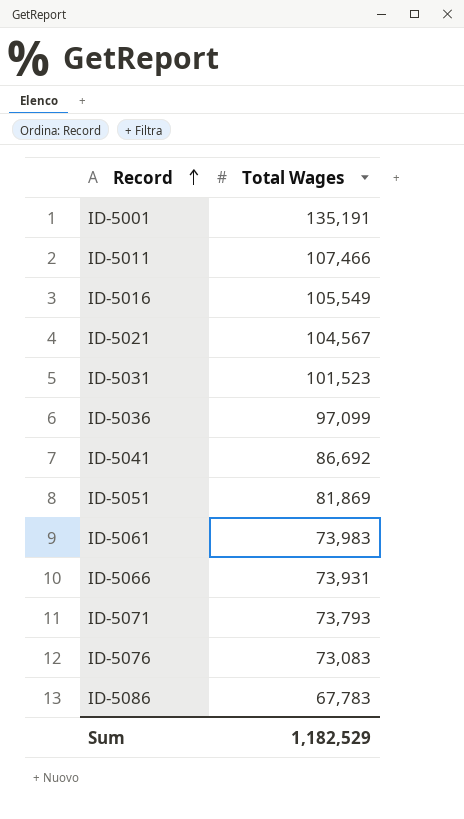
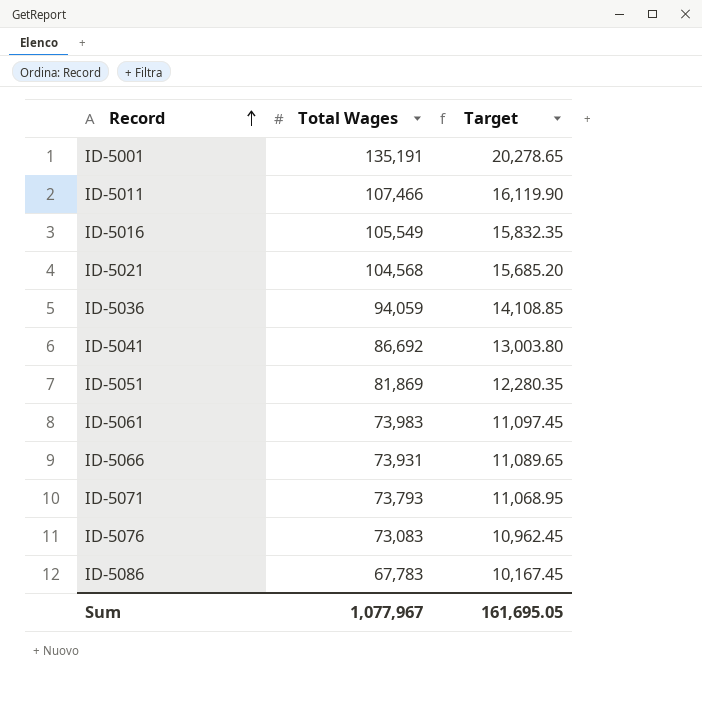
column Target | formula: none -> [Total Wages] * 0.15
row ID-5031: 101,523 -> none
ID-5021 | Total Wages: 104,567 -> 104,568
ID-5036 | Total Wages: 97,099 -> 94,059
Sum | Total Wages: 1,182,529 -> 1,077,967

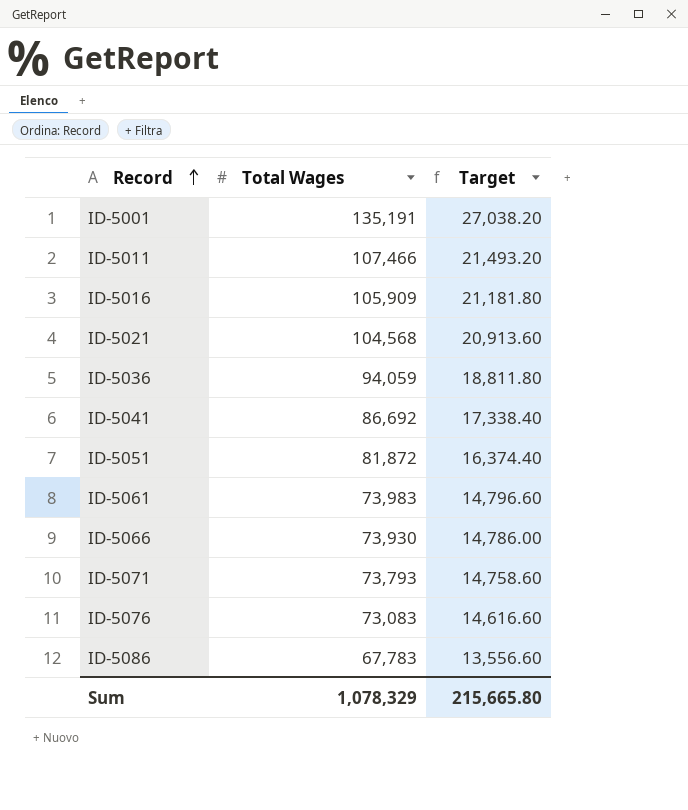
column Target | formula: [Total Wages] * 0.15 -> [Total Wages] * 0.2
ID-5016 | Total Wages: 105,549 -> 105,909
ID-5051 | Total Wages: 81,869 -> 81,872
ID-5066 | Total Wages: 73,931 -> 73,930
Sum | Total Wages: 1,077,967 -> 1,078,329
Sum | Target: 161,695.05 -> 215,665.80

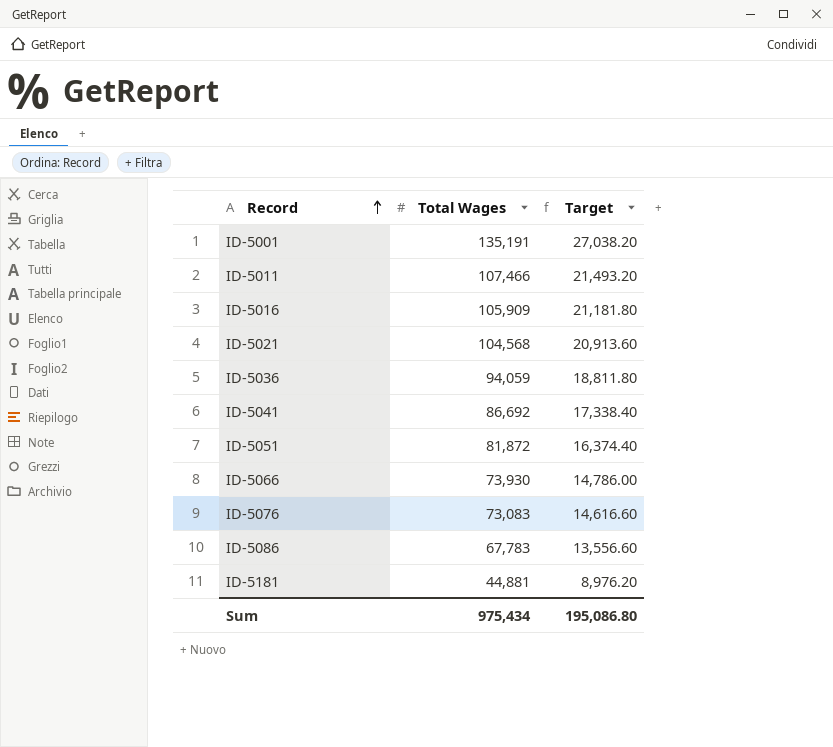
row ID-5061: 73,983 | 14,796.60 -> none
row ID-5071: 73,793 | 14,758.60 -> none
row ID-5181: none -> 44,881 | 8,976.20
Sum | Total Wages: 1,078,329 -> 975,434
Sum | Target: 215,665.80 -> 195,086.80

